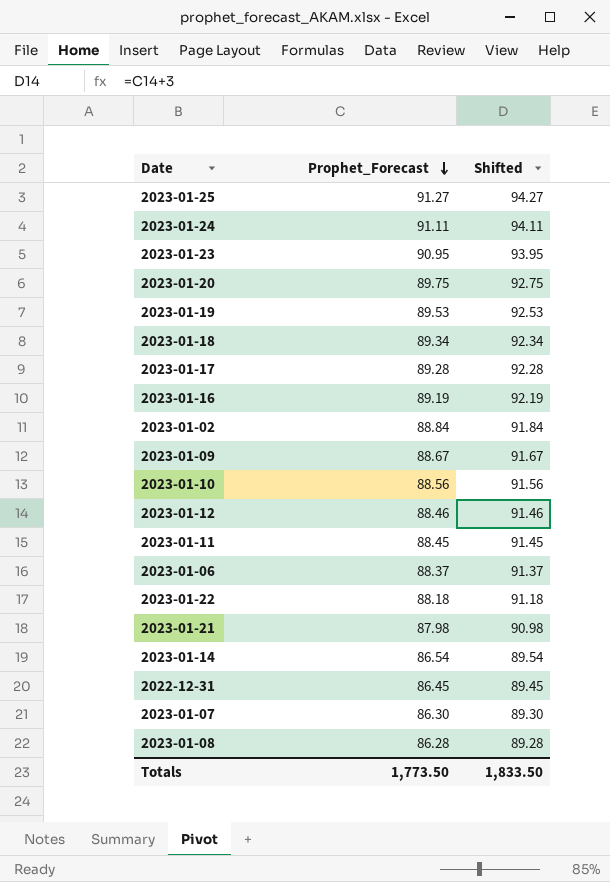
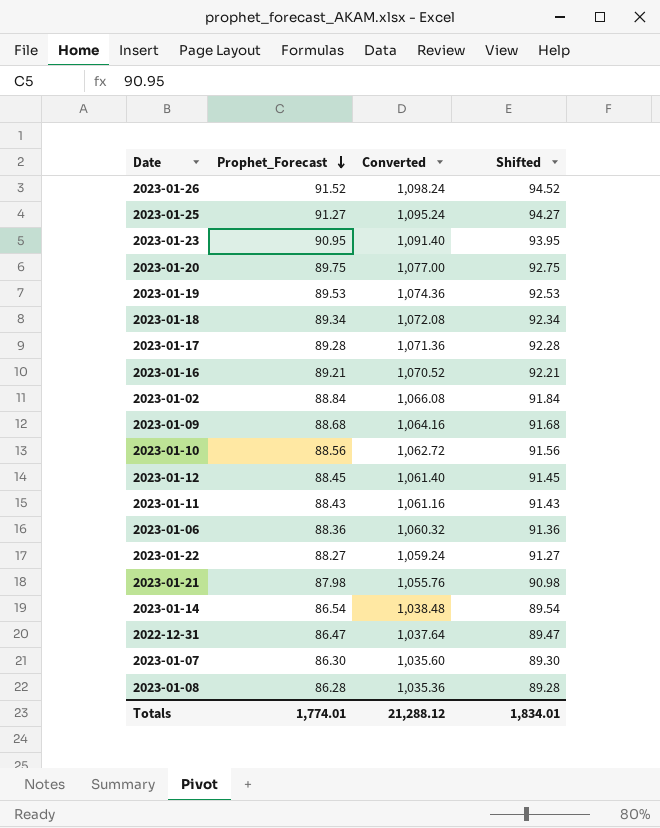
column Converted | formula: none -> [Prophet_Forecast] * 12
row 2023-01-24: 91.11 | 94.11 -> none
row 2023-01-26: none -> 91.52 | 1,098.24 | 94.52
2023-01-16 | Prophet_Forecast: 89.19 -> 89.21
2023-01-16 | Shifted: 92.19 -> 92.21
2023-01-09 | Prophet_Forecast: 88.67 -> 88.68
2023-01-09 | Shifted: 91.67 -> 91.68
2023-01-12 | Prophet_Forecast: 88.46 -> 88.45
2023-01-12 | Shifted: 91.46 -> 91.45
2023-01-11 | Prophet_Forecast: 88.45 -> 88.43
2023-01-11 | Shifted: 91.45 -> 91.43
2023-01-06 | Prophet_Forecast: 88.37 -> 88.36
2023-01-06 | Shifted: 91.37 -> 91.36
2023-01-22 | Prophet_Forecast: 88.18 -> 88.27
2023-01-22 | Shifted: 91.18 -> 91.27
2022-12-31 | Prophet_Forecast: 86.45 -> 86.47
2022-12-31 | Shifted: 89.45 -> 89.47
Totals | Prophet_Forecast: 1,773.50 -> 1,774.01
Totals | Shifted: 1,833.50 -> 1,834.01

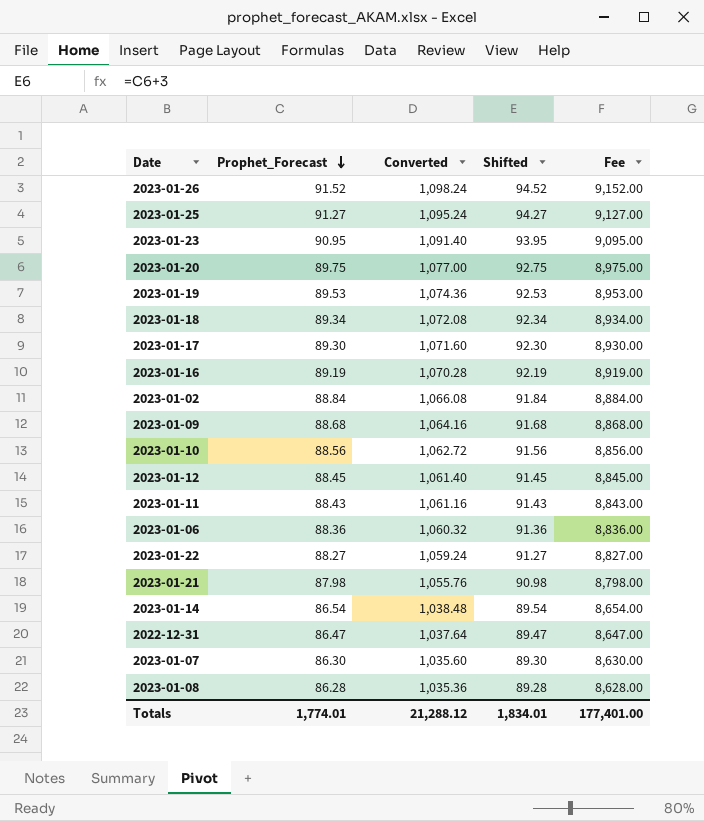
column Fee | formula: none -> [Prophet_Forecast] * 100
2023-01-17 | Prophet_Forecast: 89.28 -> 89.30
2023-01-17 | Converted: 1,071.36 -> 1,071.60
2023-01-17 | Shifted: 92.28 -> 92.30
2023-01-16 | Prophet_Forecast: 89.21 -> 89.19
2023-01-16 | Converted: 1,070.52 -> 1,070.28
2023-01-16 | Shifted: 92.21 -> 92.19

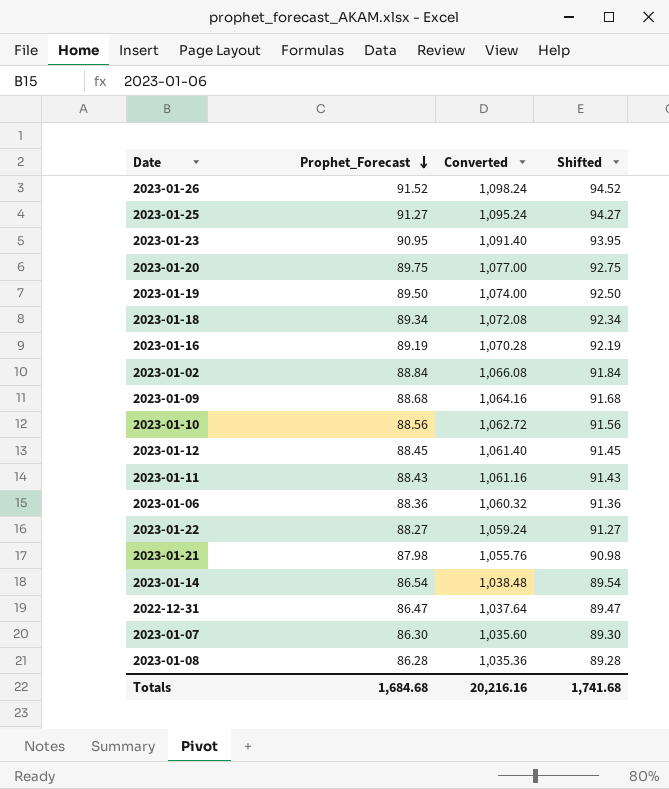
column Fee | formula: [Prophet_Forecast] * 100 -> none
row 2023-01-17: 89.30 | 1,071.60 | 92.30 | 8,930.00 -> none
2023-01-19 | Prophet_Forecast: 89.53 -> 89.50
2023-01-19 | Converted: 1,074.36 -> 1,074.00
2023-01-19 | Shifted: 92.53 -> 92.50
Totals | Prophet_Forecast: 1,774.01 -> 1,684.68
Totals | Converted: 21,288.12 -> 20,216.16
Totals | Shifted: 1,834.01 -> 1,741.68

